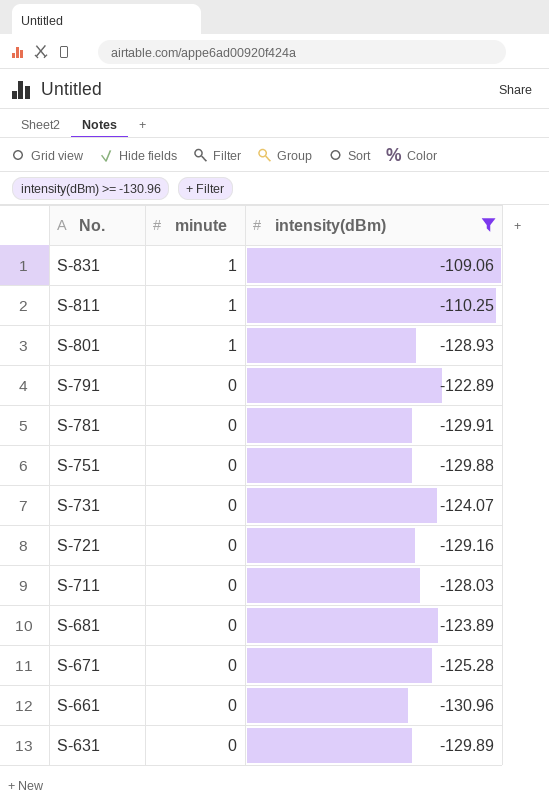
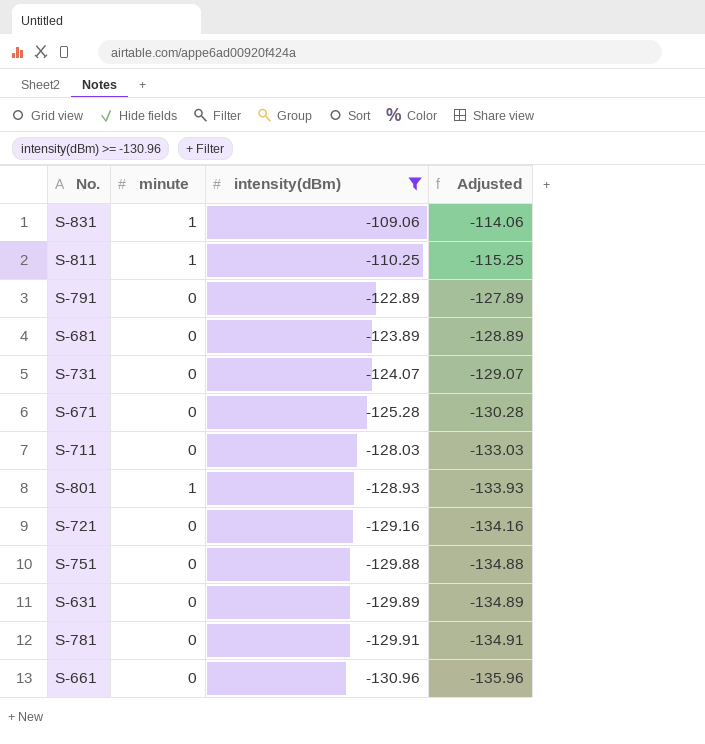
row order: No. descending -> intensity(dBm) descending
column Adjusted | formula: none -> [intensity(dBm)] - 5

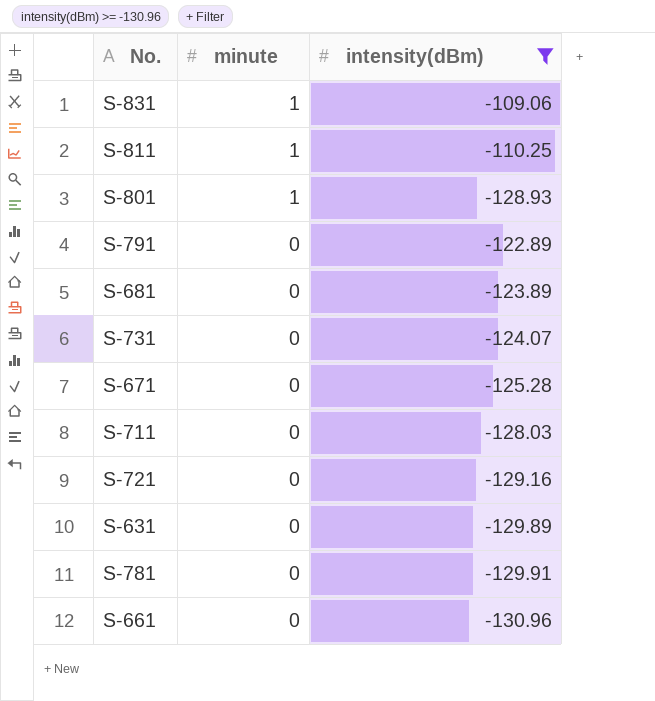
row order: intensity(dBm) descending -> minute descending
column Adjusted | formula: [intensity(dBm)] - 5 -> none
row S-751: 0 | -129.88 | -134.88 -> none

